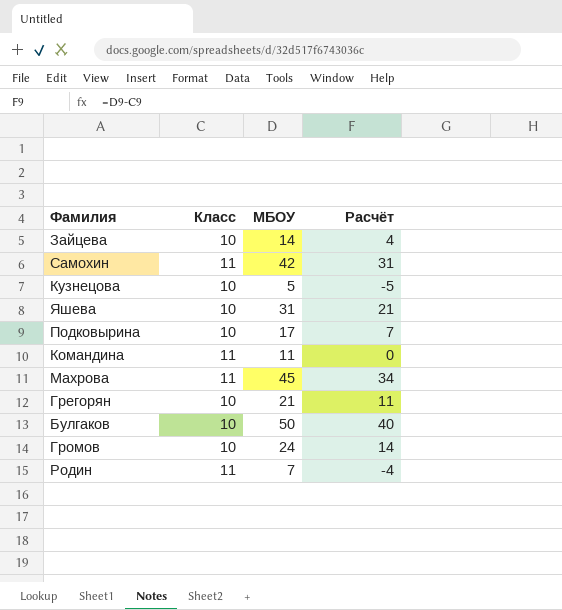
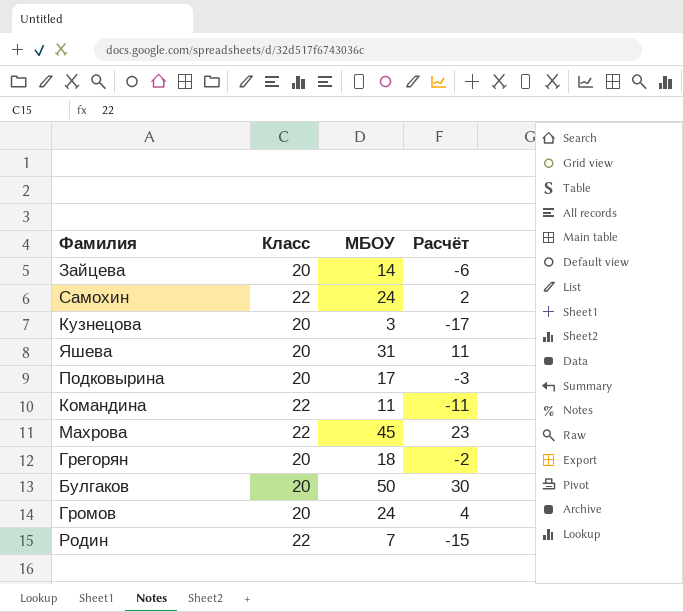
Зайцева | Класс: 10 -> 20
Зайцева | Расчёт: 4 -> -6
Самохин | Класс: 11 -> 22
Самохин | МБОУ: 42 -> 24
Самохин | Расчёт: 31 -> 2
Кузнецова | Класс: 10 -> 20
Кузнецова | МБОУ: 5 -> 3
Кузнецова | Расчёт: -5 -> -17
Яшева | Класс: 10 -> 20
Яшева | Расчёт: 21 -> 11
Подковырина | Класс: 10 -> 20
Подковырина | Расчёт: 7 -> -3
Командина | Класс: 11 -> 22
Командина | Расчёт: 0 -> -11
Махрова | Класс: 11 -> 22
Махрова | Расчёт: 34 -> 23
Грегорян | Класс: 10 -> 20
Грегорян | МБОУ: 21 -> 18
Грегорян | Расчёт: 11 -> -2
Булгаков | Класс: 10 -> 20
Булгаков | Расчёт: 40 -> 30
Громов | Класс: 10 -> 20
Громов | Расчёт: 14 -> 4
Родин | Класс: 11 -> 22
Родин | Расчёт: -4 -> -15

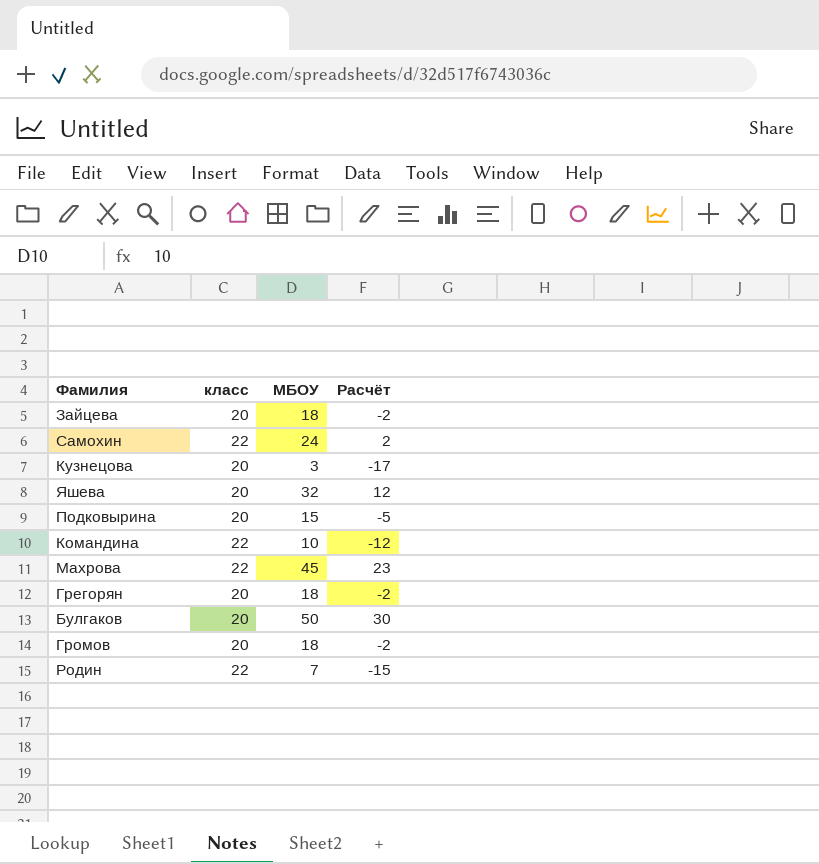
column name: Класс -> класс
Зайцева | МБОУ: 14 -> 18
Зайцева | Расчёт: -6 -> -2
Яшева | МБОУ: 31 -> 32
Яшева | Расчёт: 11 -> 12
Подковырина | МБОУ: 17 -> 15
Подковырина | Расчёт: -3 -> -5
Командина | МБОУ: 11 -> 10
Командина | Расчёт: -11 -> -12
Громов | МБОУ: 24 -> 18
Громов | Расчёт: 4 -> -2

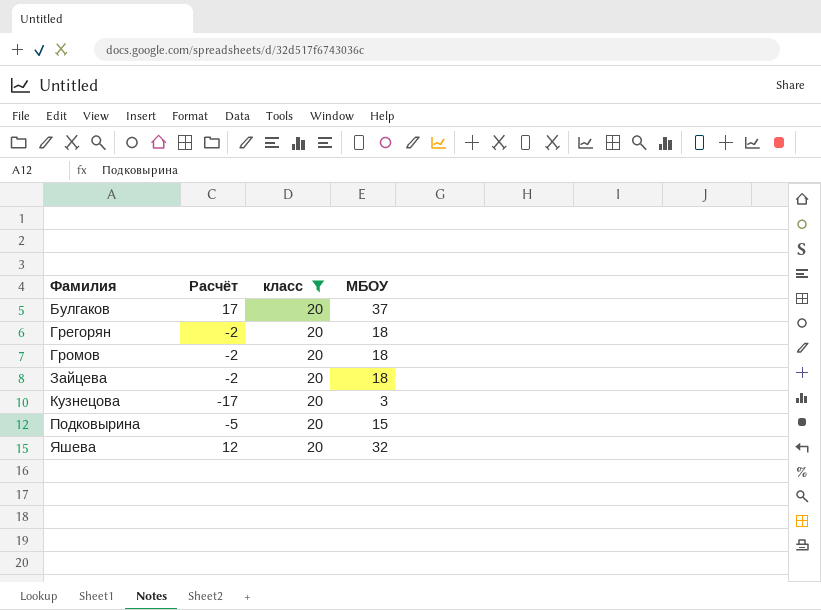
filter: none -> класс = 20
row order: none -> Фамилия ascending
column Расчёт | position: 4 -> 2
Булгаков | Расчёт: 30 -> 17
Булгаков | МБОУ: 50 -> 37

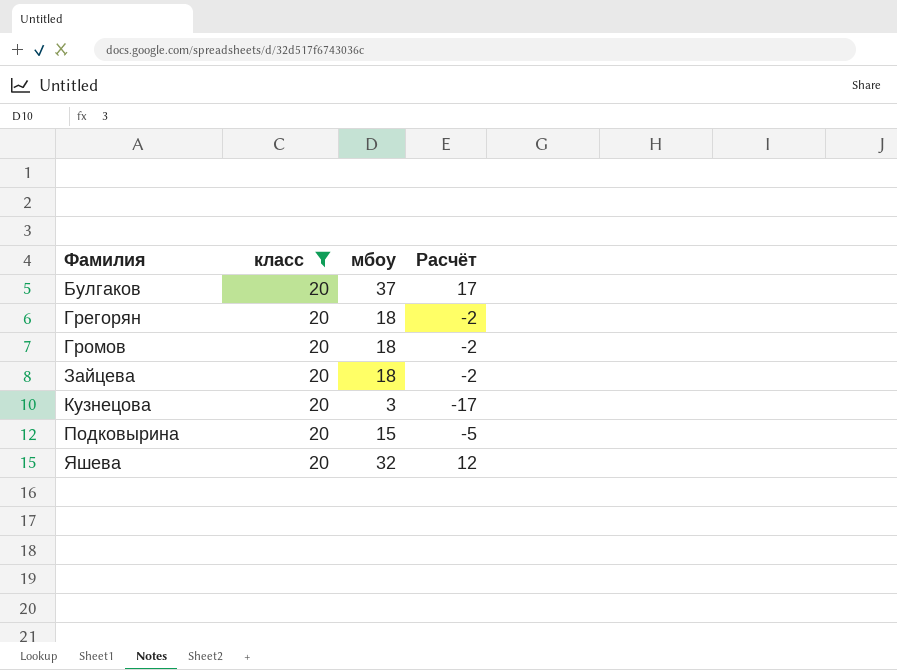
column name: МБОУ -> мбоу
column Расчёт | position: 2 -> 4

